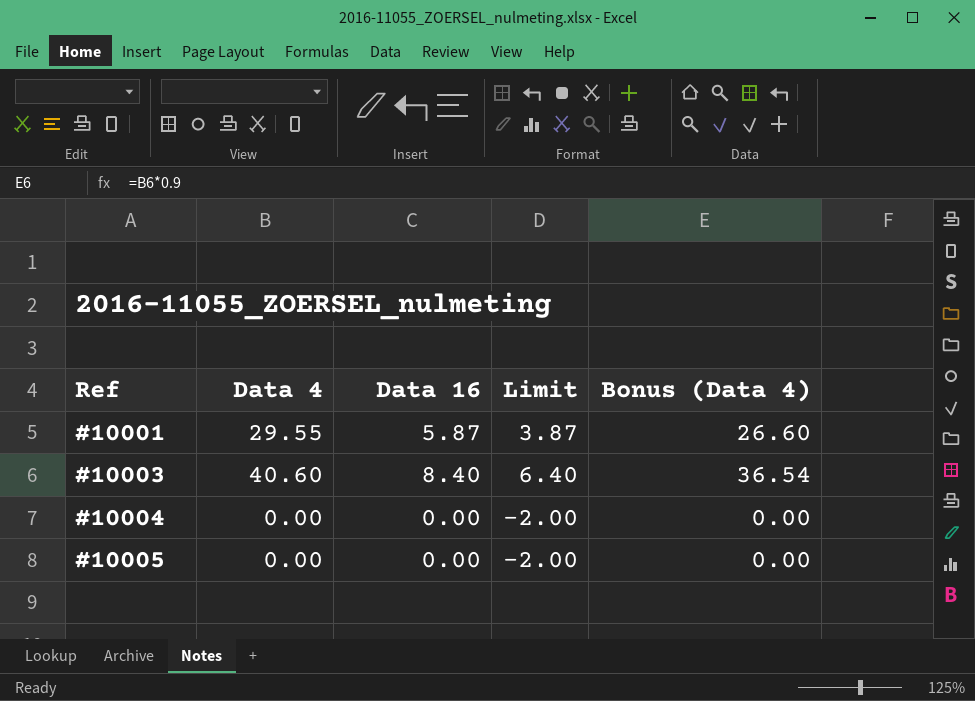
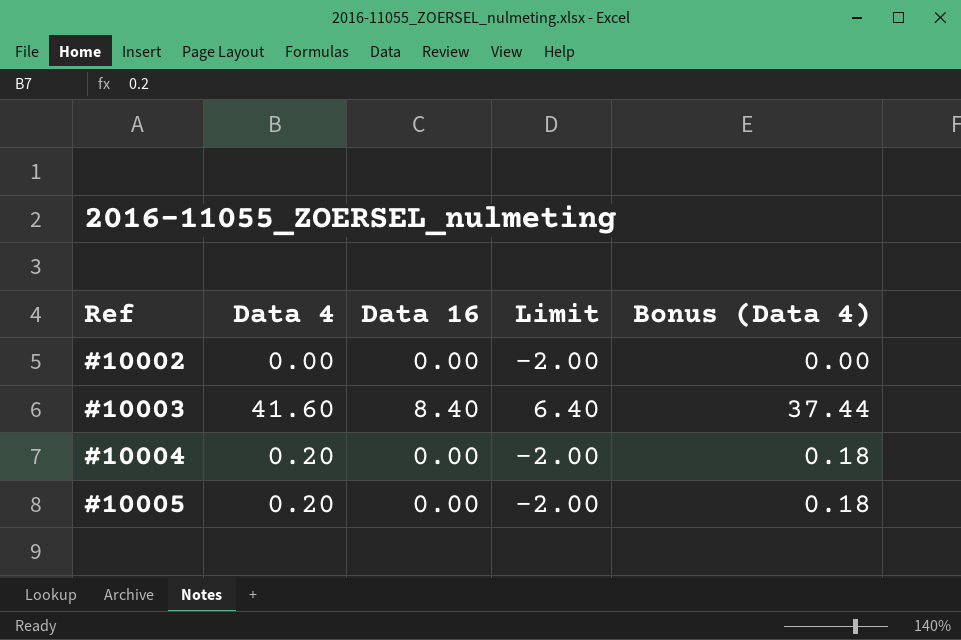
row #10001: 29.55 | 5.87 | 3.87 | 26.60 -> none
row #10002: none -> 0.00 | 0.00 | -2.00 | 0.00
#10003 | Data 4: 40.60 -> 41.60
#10003 | Bonus (Data 4): 36.54 -> 37.44
#10004 | Data 4: 0.00 -> 0.20
#10004 | Bonus (Data 4): 0.00 -> 0.18
#10005 | Data 4: 0.00 -> 0.20
#10005 | Bonus (Data 4): 0.00 -> 0.18

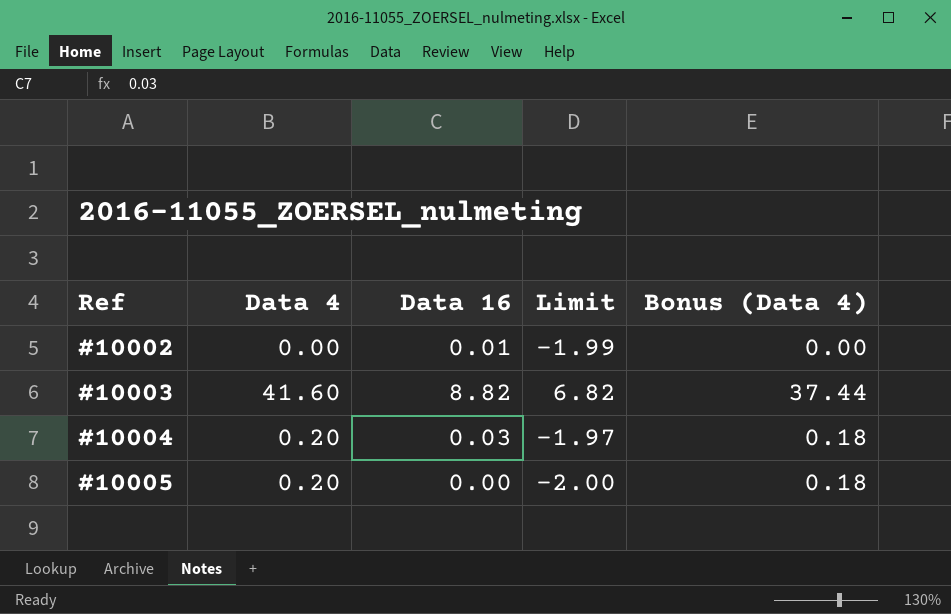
#10002 | Data 16: 0.00 -> 0.01
#10002 | Limit: -2.00 -> -1.99
#10003 | Data 16: 8.40 -> 8.82
#10003 | Limit: 6.40 -> 6.82
#10004 | Data 16: 0.00 -> 0.03
#10004 | Limit: -2.00 -> -1.97

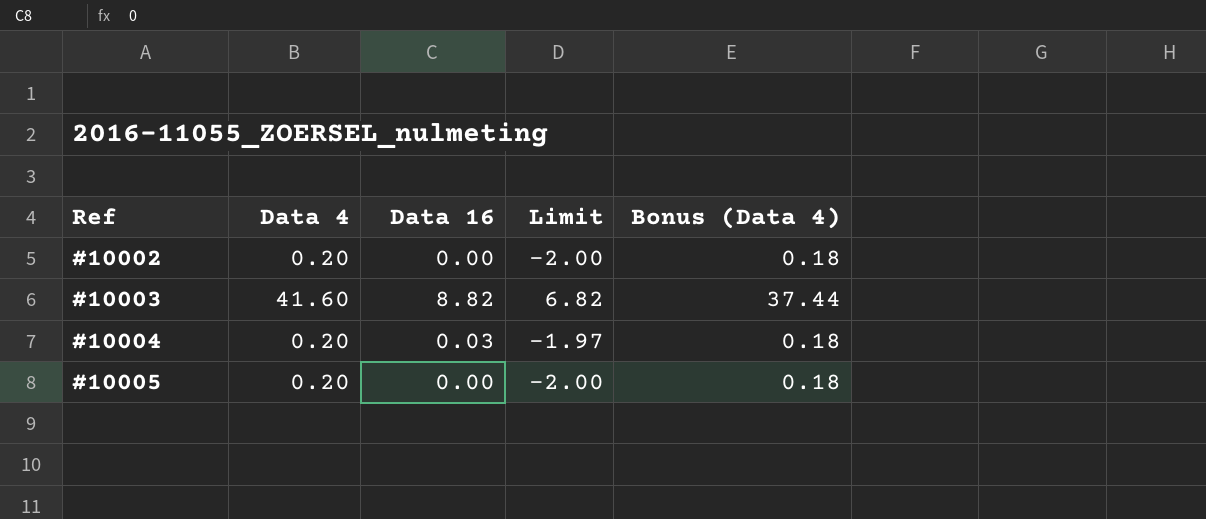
#10002 | Data 4: 0.00 -> 0.20
#10002 | Data 16: 0.01 -> 0.00
#10002 | Limit: -1.99 -> -2.00
#10002 | Bonus (Data 4): 0.00 -> 0.18

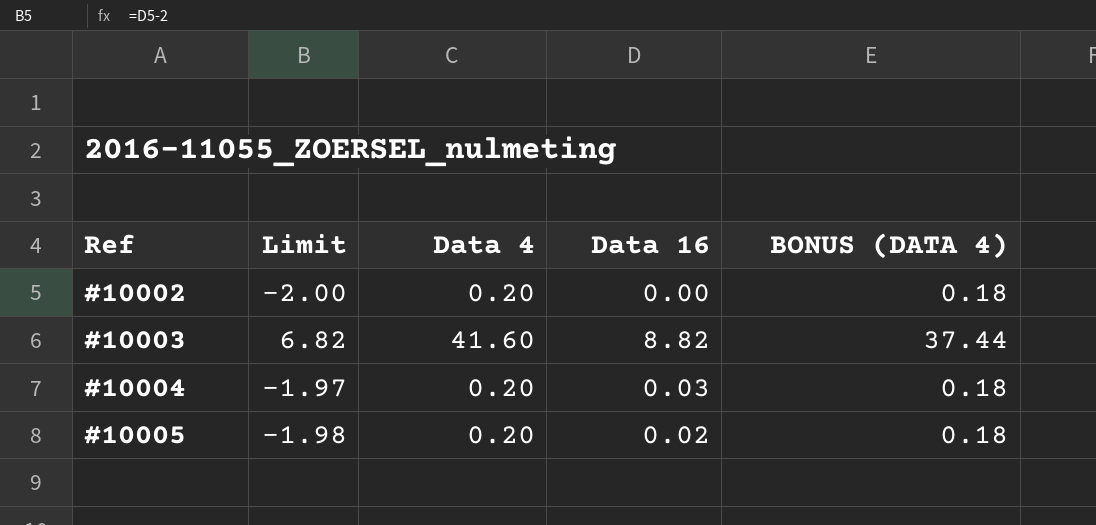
column Limit | position: 4 -> 2
column name: Bonus (Data 4) -> BONUS (DATA 4)
#10005 | Limit: -2.00 -> -1.98
#10005 | Data 16: 0.00 -> 0.02

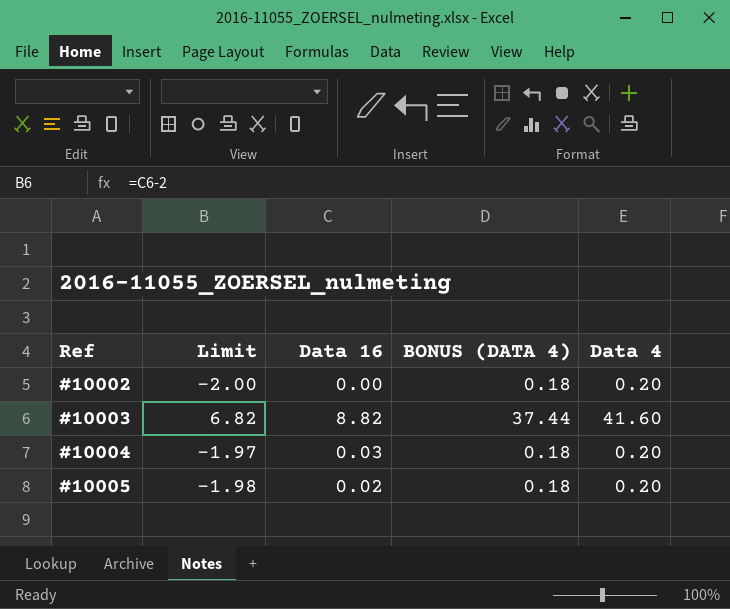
column Data 4 | position: 3 -> 5

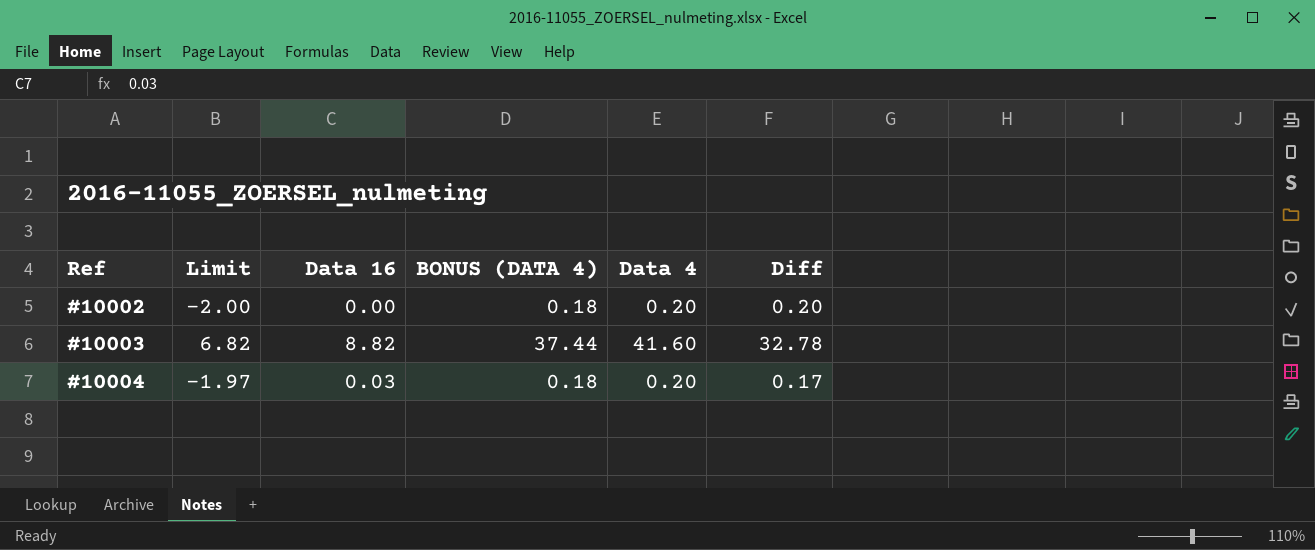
column Diff | formula: none -> [Data 4] - [Data 16]
row #10005: -1.98 | 0.02 | 0.18 | 0.20 -> none

